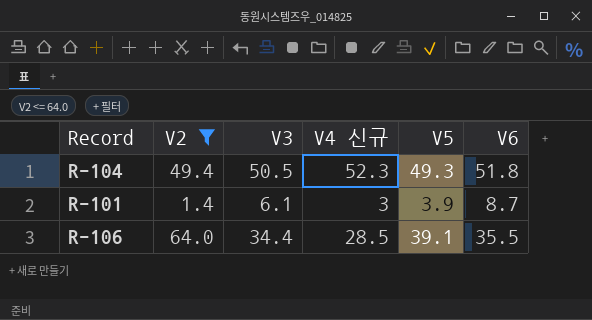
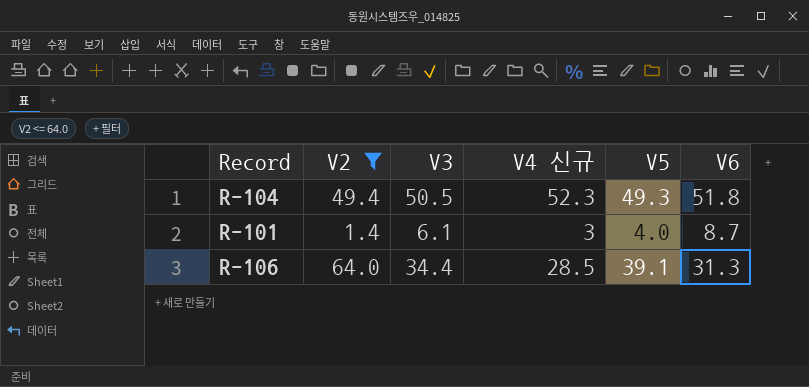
R-101 | V5: 3.9 -> 4.0
R-106 | V6: 35.5 -> 31.3

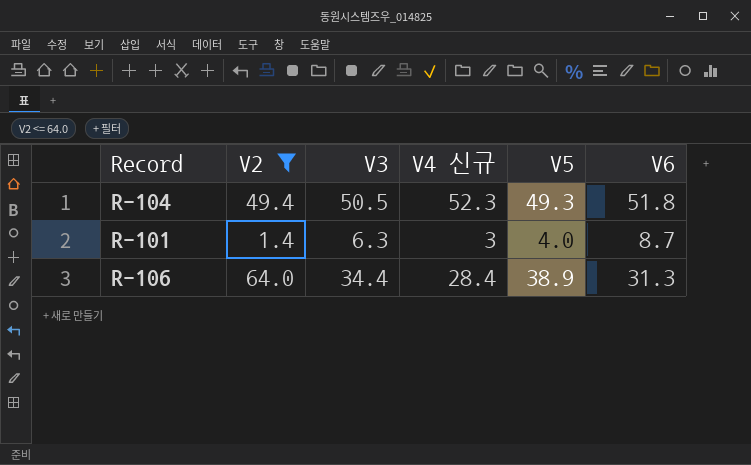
R-101 | V3: 6.1 -> 6.3
R-106 | V4 신규: 28.5 -> 28.4
R-106 | V5: 39.1 -> 38.9

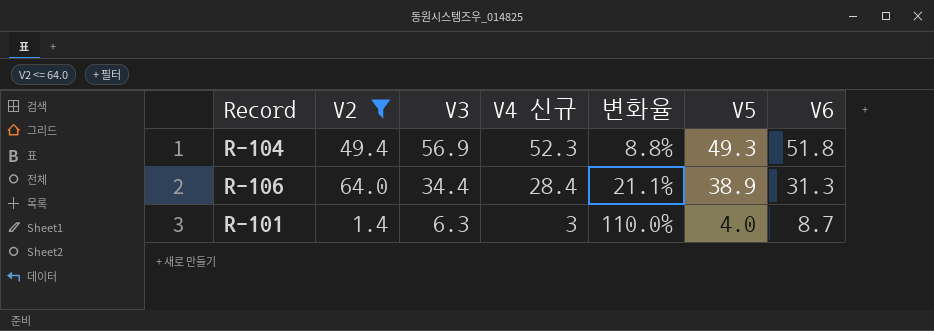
row order: none -> V3 descending
column 변화율 | formula: none -> ([V3] - [V4 신규]) / [V4 신규]
R-104 | V3: 50.5 -> 56.9

